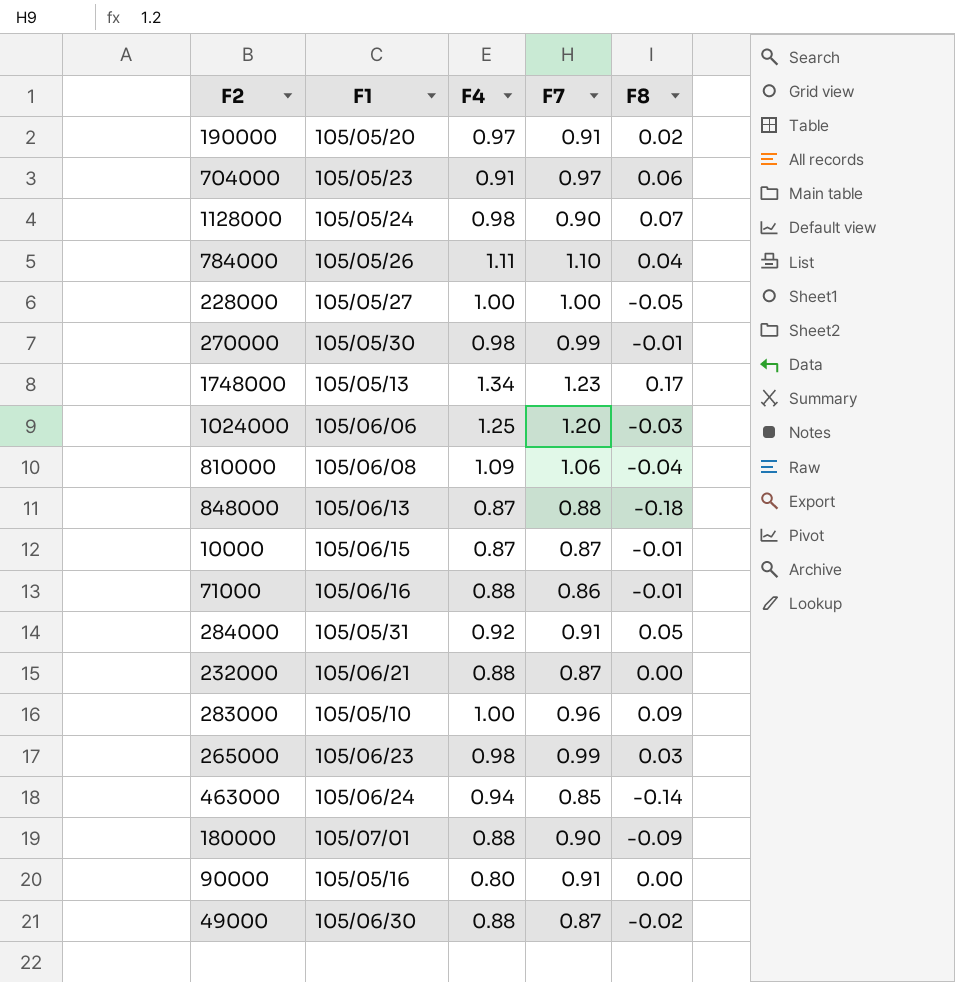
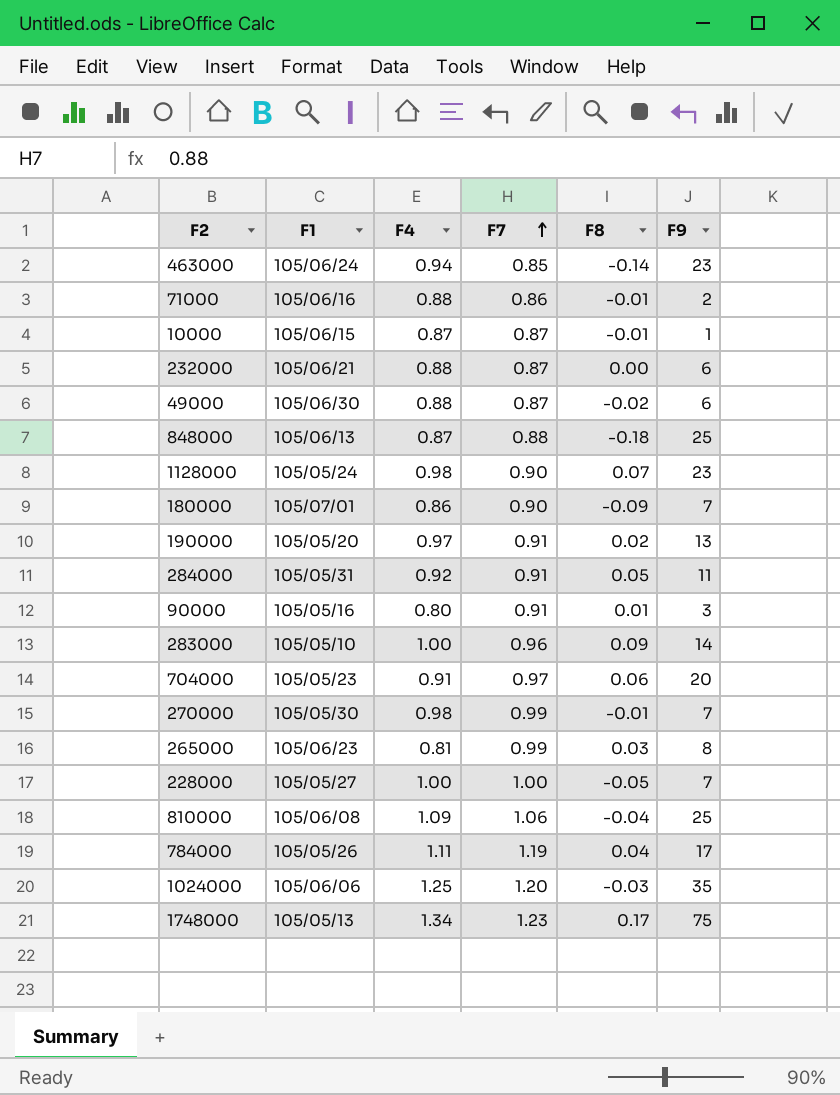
row order: none -> F7 ascending
column F9 | position: none -> 6
180000 | F4: 0.88 -> 0.86
90000 | F8: 0.00 -> 0.01
265000 | F4: 0.98 -> 0.81
784000 | F7: 1.10 -> 1.19

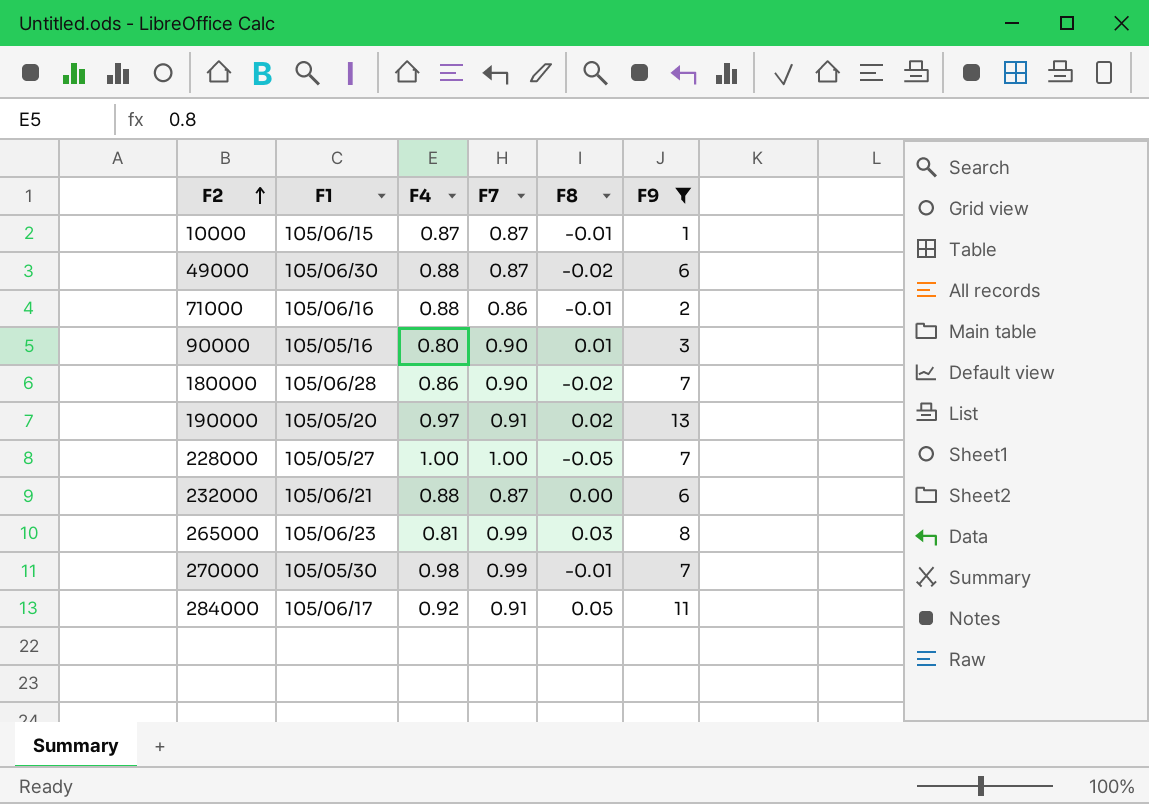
filter: none -> F9 <= 13
row order: F7 ascending -> F2 ascending
90000 | F7: 0.91 -> 0.90
180000 | F1: 105/07/01 -> 105/06/28
180000 | F8: -0.09 -> -0.02
284000 | F1: 105/05/31 -> 105/06/17

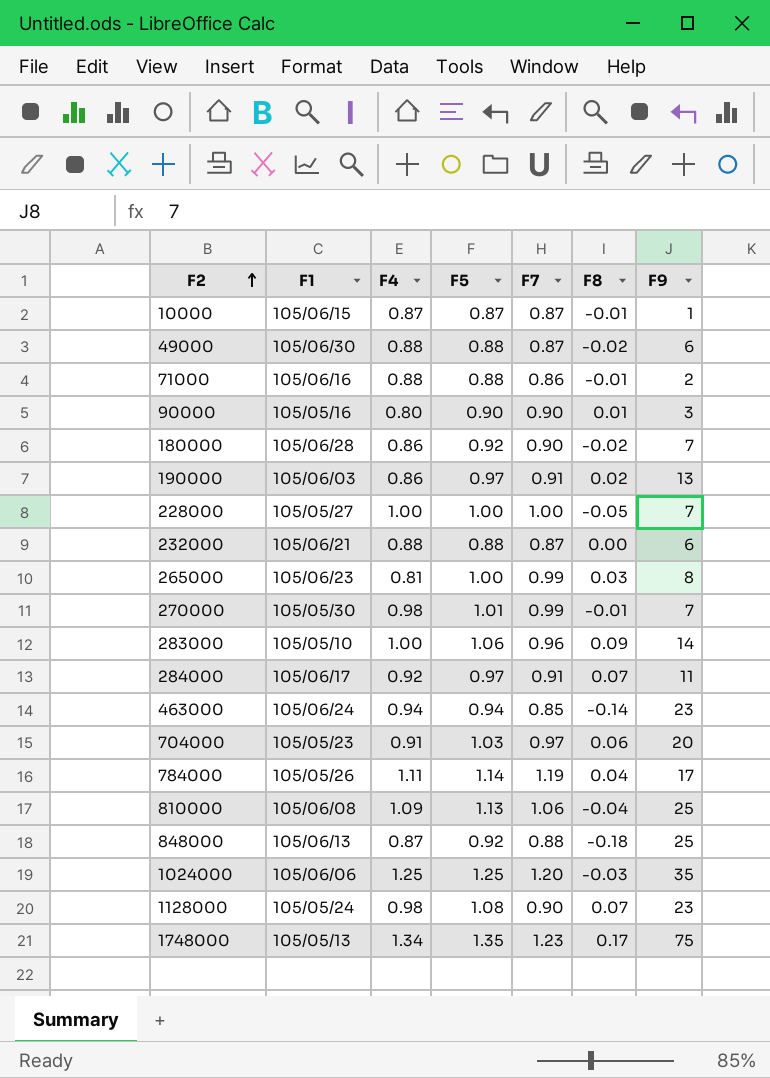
filter: F9 <= 13 -> none
column F5 | position: none -> 4
190000 | F1: 105/05/20 -> 105/06/03
190000 | F4: 0.97 -> 0.86
284000 | F8: 0.05 -> 0.07

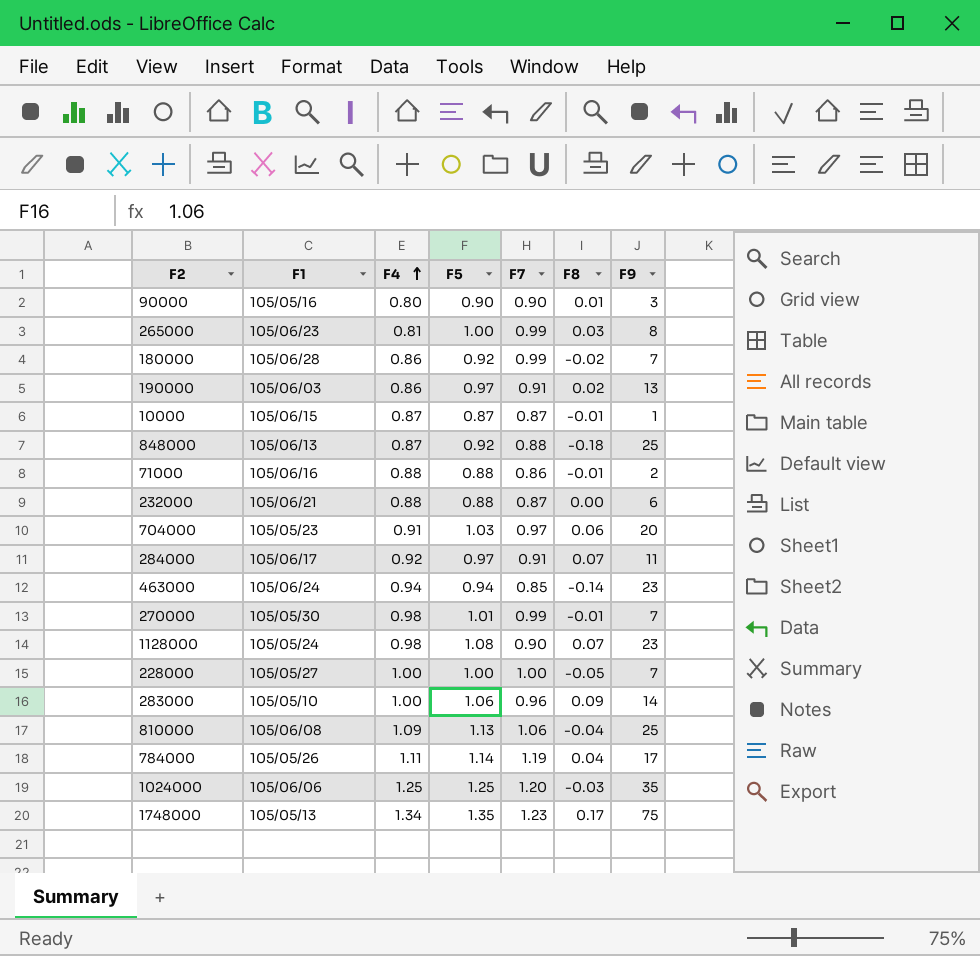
row order: F2 ascending -> F4 ascending
row 49000: 105/06/30 | 0.88 | 0.88 | 0.87 | -0.02 | 6 -> none
180000 | F7: 0.90 -> 0.99

